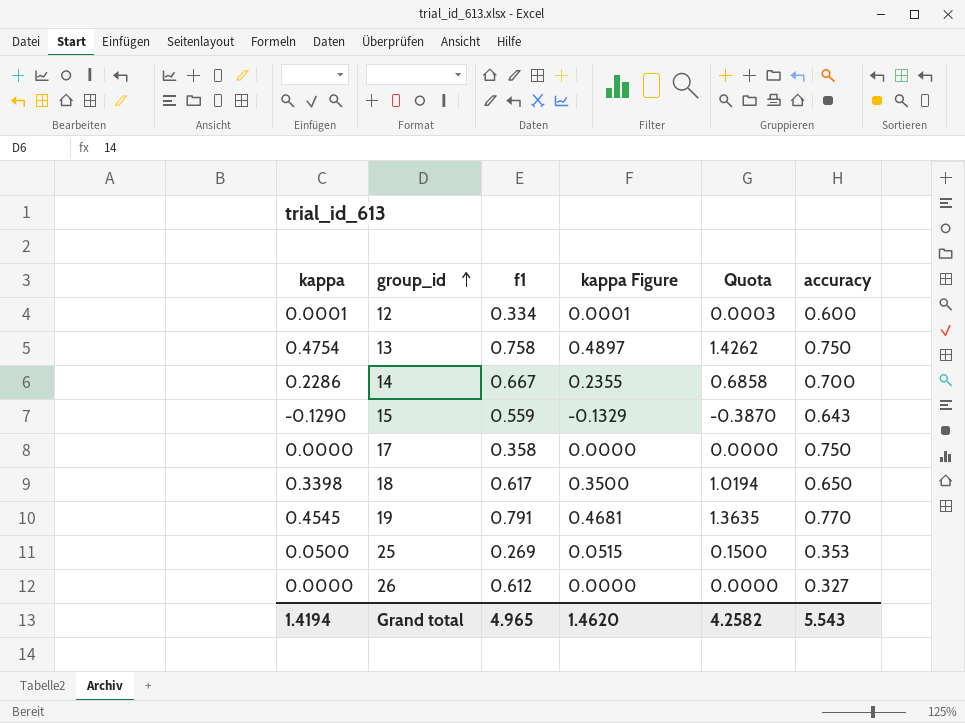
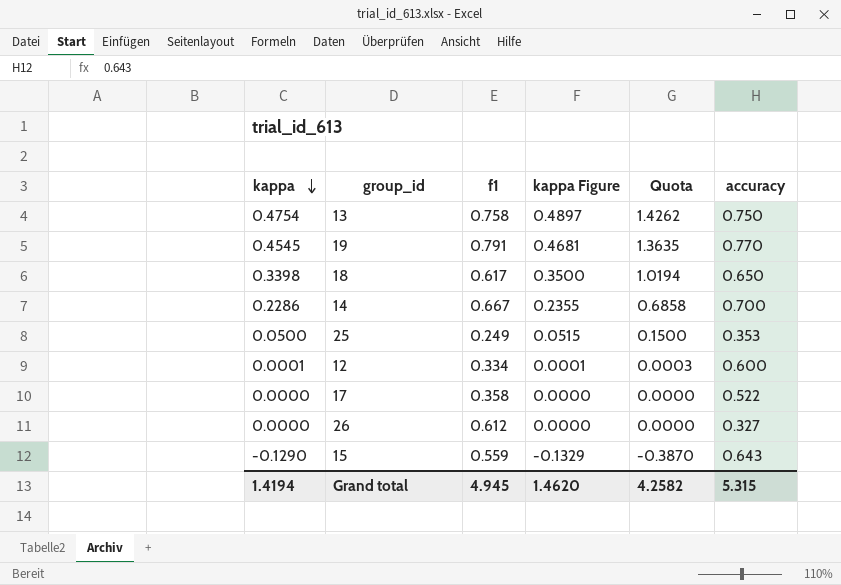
row order: group_id ascending -> kappa descending
25 | f1: 0.269 -> 0.249
17 | accuracy: 0.750 -> 0.522
Grand total | f1: 4.965 -> 4.945
Grand total | accuracy: 5.543 -> 5.315

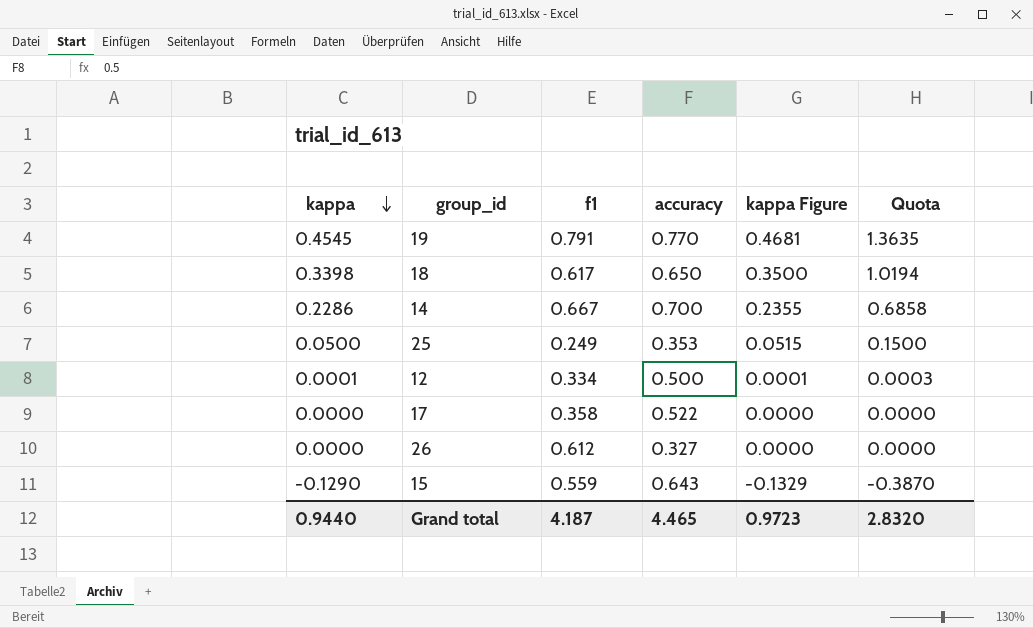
column accuracy | position: 6 -> 4
row 13: 0.4754 | 0.758 | 0.4897 | 1.4262 | 0.750 -> none
12 | accuracy: 0.600 -> 0.500
Grand total | kappa: 1.4194 -> 0.9440
Grand total | f1: 4.945 -> 4.187
Grand total | accuracy: 5.315 -> 4.465
Grand total | kappa Figure: 1.4620 -> 0.9723
Grand total | Quota: 4.2582 -> 2.8320

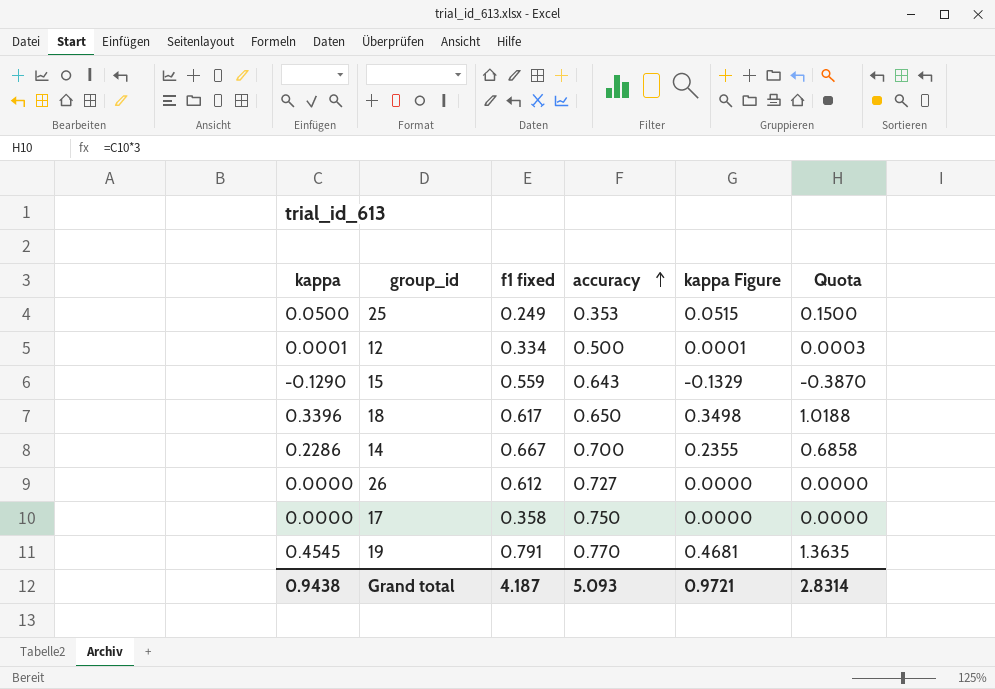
row order: kappa descending -> accuracy ascending
column name: f1 -> f1 fixed
18 | kappa: 0.3398 -> 0.3396
18 | kappa Figure: 0.3500 -> 0.3498
18 | Quota: 1.0194 -> 1.0188
26 | accuracy: 0.327 -> 0.727
17 | accuracy: 0.522 -> 0.750
Grand total | kappa: 0.9440 -> 0.9438
Grand total | accuracy: 4.465 -> 5.093
Grand total | kappa Figure: 0.9723 -> 0.9721
Grand total | Quota: 2.8320 -> 2.8314

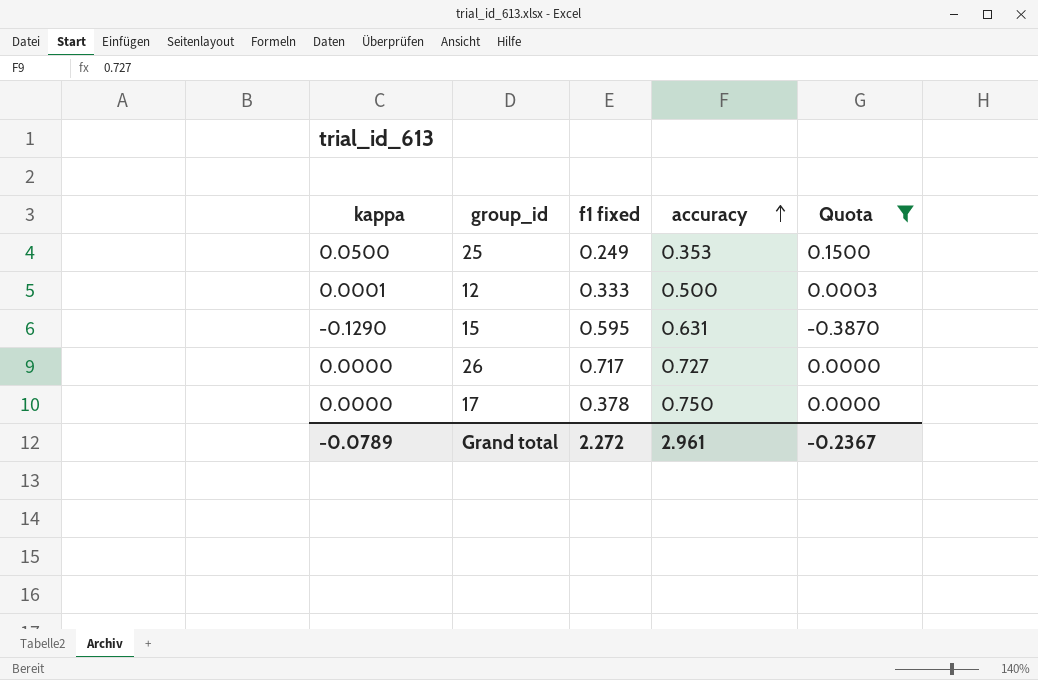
filter: none -> Quota <= 0.1500
column kappa Figure | formula: [kappa] * 1.03 -> none
12 | f1 fixed: 0.334 -> 0.333
15 | f1 fixed: 0.559 -> 0.595
15 | accuracy: 0.643 -> 0.631
26 | f1 fixed: 0.612 -> 0.717
17 | f1 fixed: 0.358 -> 0.378
Grand total | kappa: 0.9438 -> -0.0789
Grand total | f1 fixed: 4.187 -> 2.272
Grand total | accuracy: 5.093 -> 2.961
Grand total | Quota: 2.8314 -> -0.2367

